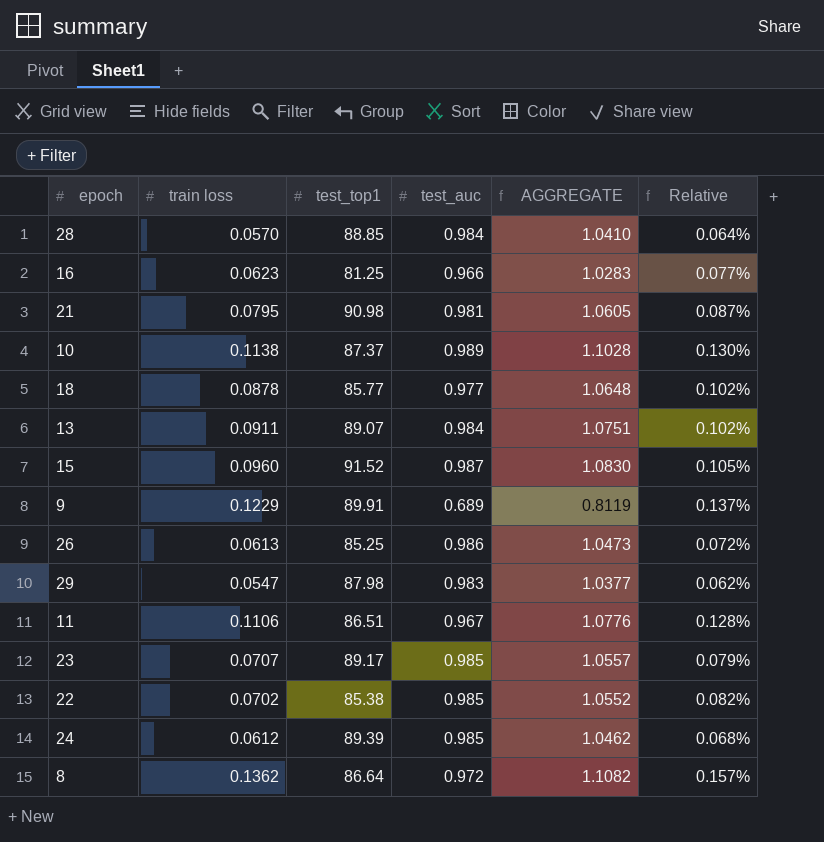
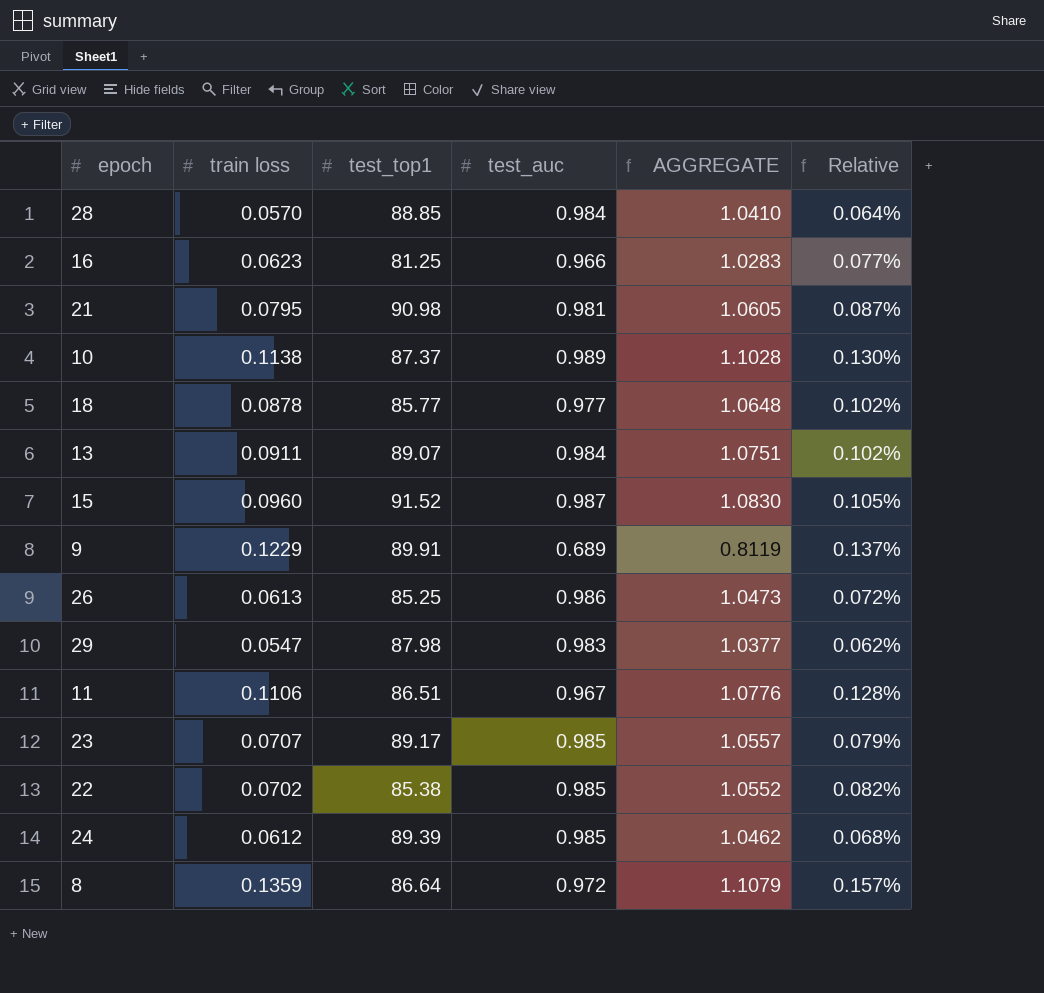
8 | train loss: 0.1362 -> 0.1359
8 | AGGREGATE: 1.1082 -> 1.1079

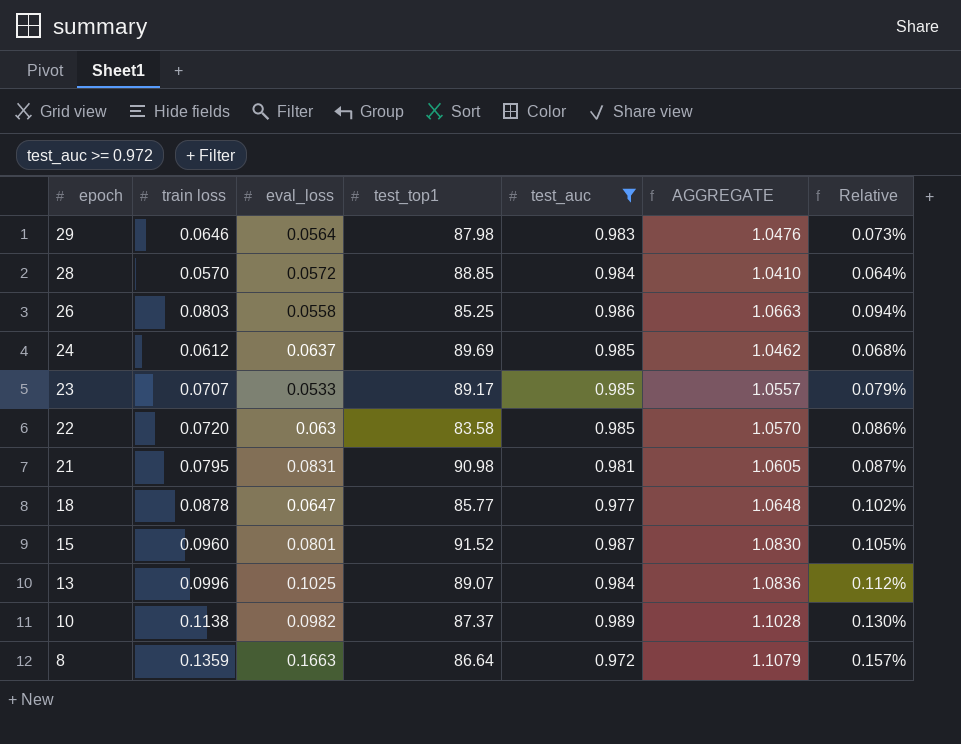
filter: none -> test_auc >= 0.972
row order: none -> epoch descending
column eval_loss | position: none -> 3
29 | train loss: 0.0547 -> 0.0646
29 | AGGREGATE: 1.0377 -> 1.0476
29 | Relative: 0.062% -> 0.073%
26 | train loss: 0.0613 -> 0.0803
26 | AGGREGATE: 1.0473 -> 1.0663
26 | Relative: 0.072% -> 0.094%
24 | test_top1: 89.39 -> 89.69
22 | train loss: 0.0702 -> 0.0720
22 | test_top1: 85.38 -> 83.58
22 | AGGREGATE: 1.0552 -> 1.0570
22 | Relative: 0.082% -> 0.086%
13 | train loss: 0.0911 -> 0.0996
13 | AGGREGATE: 1.0751 -> 1.0836
13 | Relative: 0.102% -> 0.112%

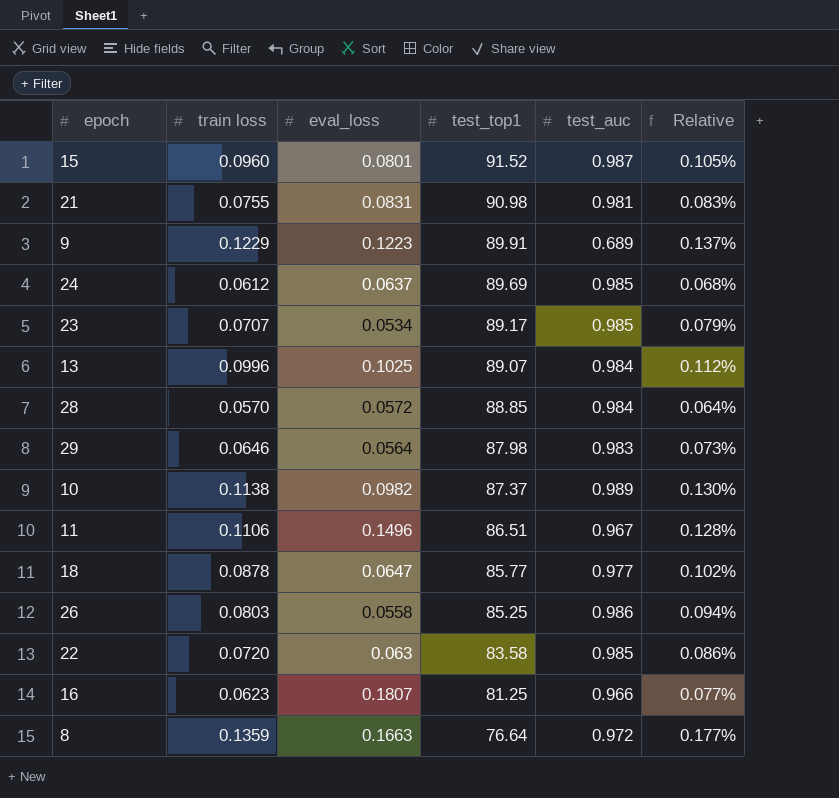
filter: test_auc >= 0.972 -> none
row order: epoch descending -> test_top1 descending
column AGGREGATE | formula: [train loss] + [test_auc] -> none
21 | train loss: 0.0795 -> 0.0755
21 | Relative: 0.087% -> 0.083%
23 | eval_loss: 0.0533 -> 0.0534
8 | test_top1: 86.64 -> 76.64
8 | Relative: 0.157% -> 0.177%

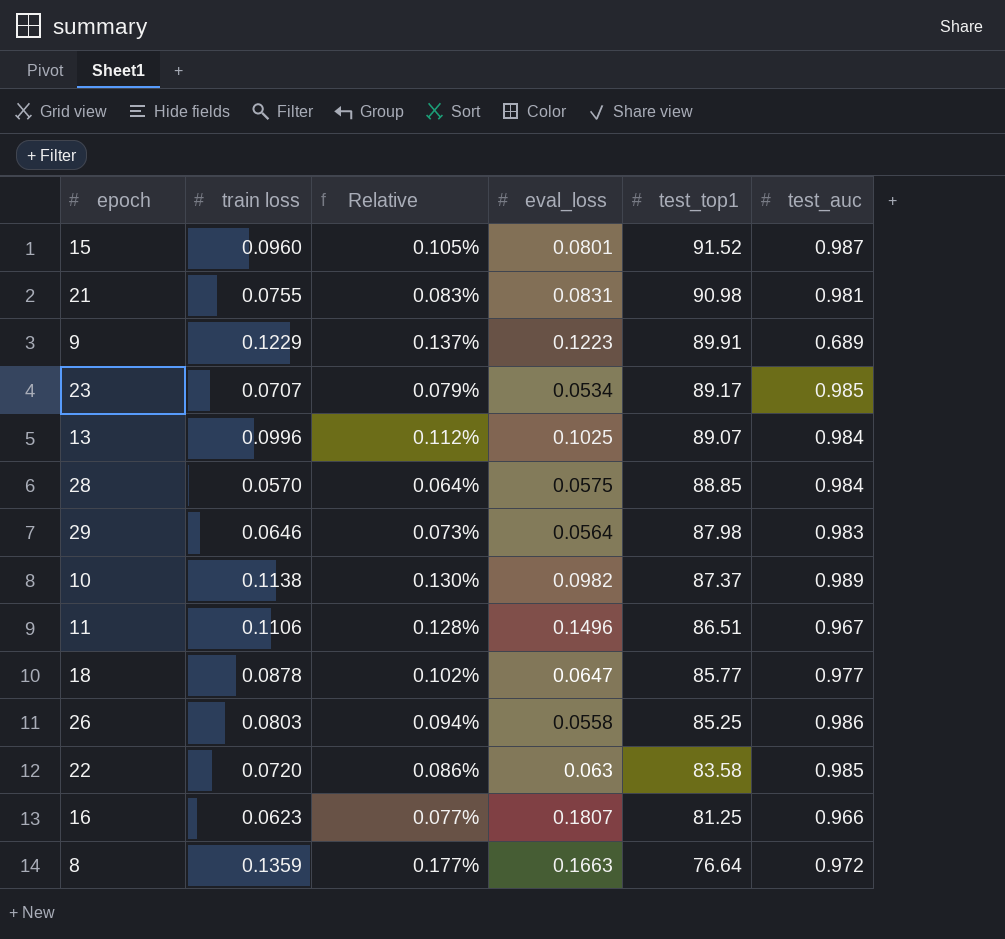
column Relative | position: 6 -> 3
row 24: 0.0612 | 0.0637 | 89.69 | 0.985 | 0.068% -> none
28 | eval_loss: 0.0572 -> 0.0575

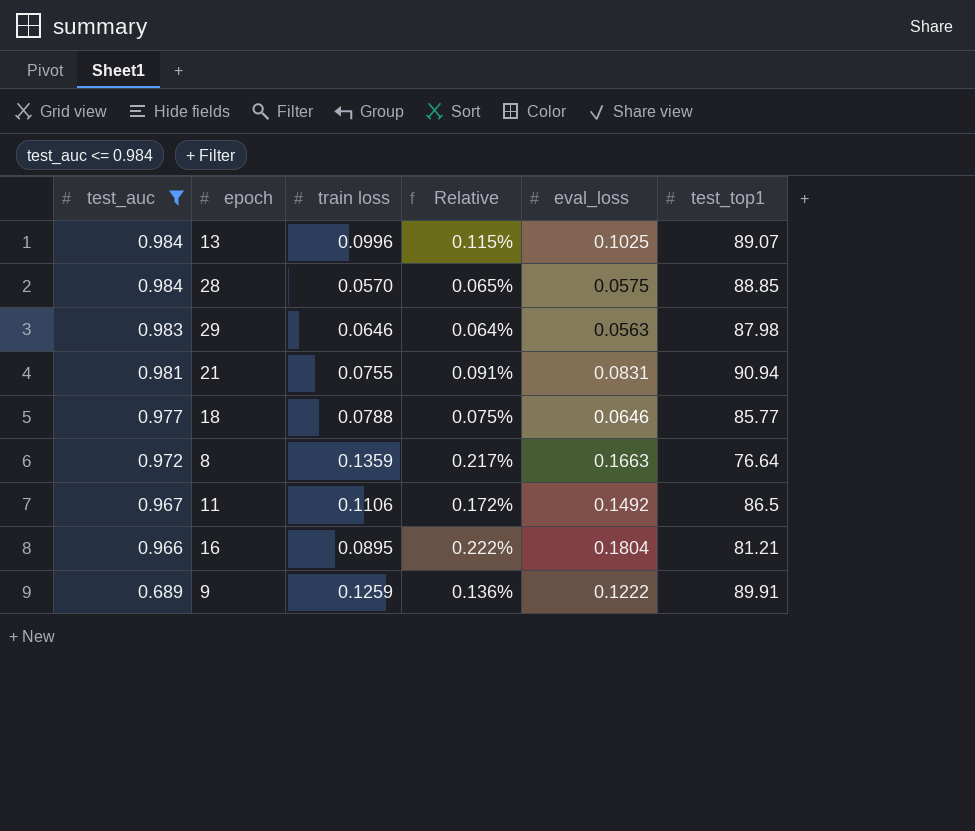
filter: none -> test_auc <= 0.984
row order: test_top1 descending -> test_auc descending
column test_auc | position: 6 -> 1
column Relative | formula: [train loss] / [test_top1] -> [eval_loss] / [test_top1]
29 | eval_loss: 0.0564 -> 0.0563
21 | test_top1: 90.98 -> 90.94
18 | train loss: 0.0878 -> 0.0788
18 | eval_loss: 0.0647 -> 0.0646
11 | eval_loss: 0.1496 -> 0.1492
11 | test_top1: 86.51 -> 86.5
16 | train loss: 0.0623 -> 0.0895
16 | eval_loss: 0.1807 -> 0.1804
16 | test_top1: 81.25 -> 81.21
9 | train loss: 0.1229 -> 0.1259
9 | eval_loss: 0.1223 -> 0.1222

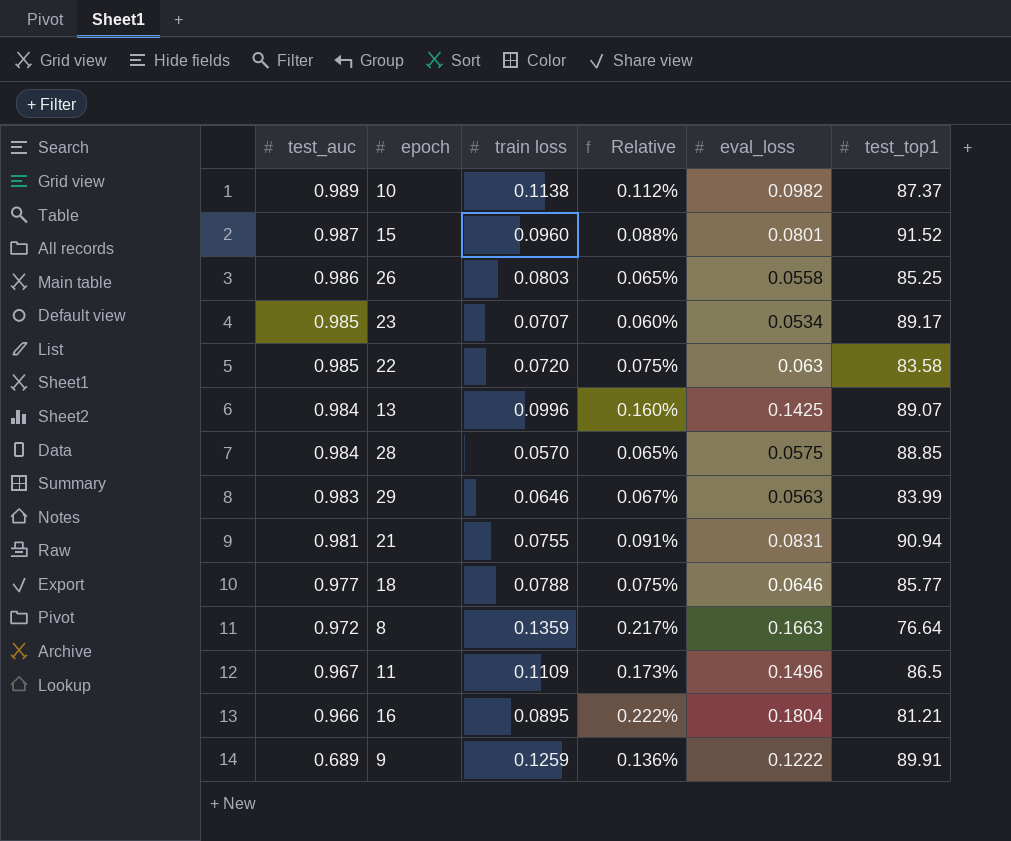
filter: test_auc <= 0.984 -> none
13 | Relative: 0.115% -> 0.160%
13 | eval_loss: 0.1025 -> 0.1425
29 | Relative: 0.064% -> 0.067%
29 | test_top1: 87.98 -> 83.99
11 | train loss: 0.1106 -> 0.1109
11 | Relative: 0.172% -> 0.173%
11 | eval_loss: 0.1492 -> 0.1496

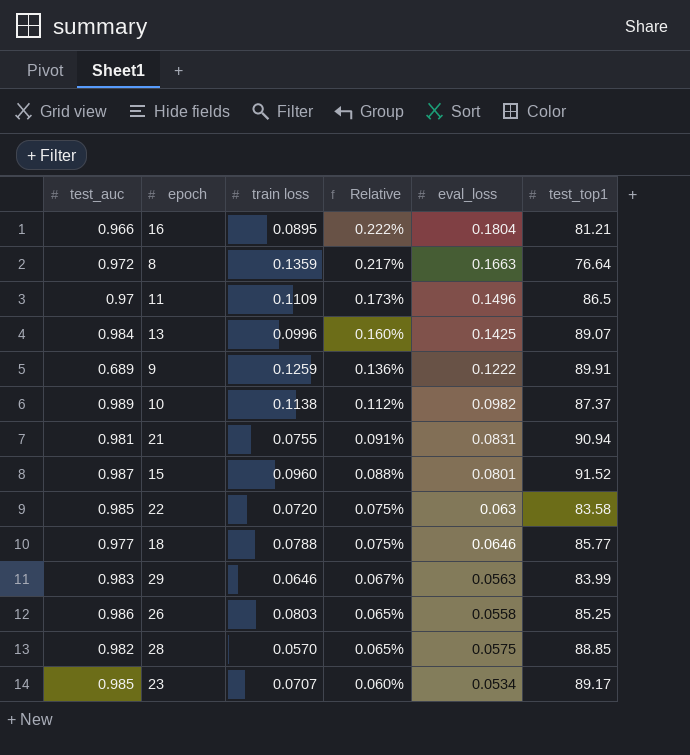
row order: test_auc descending -> Relative descending
11 | test_auc: 0.967 -> 0.97
28 | test_auc: 0.984 -> 0.982

